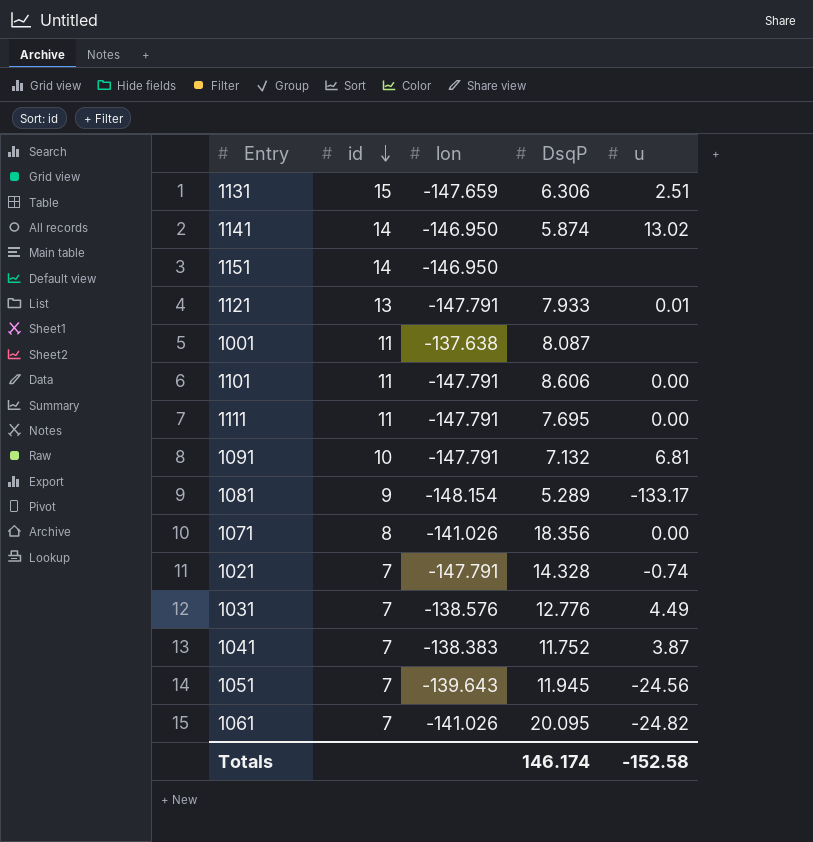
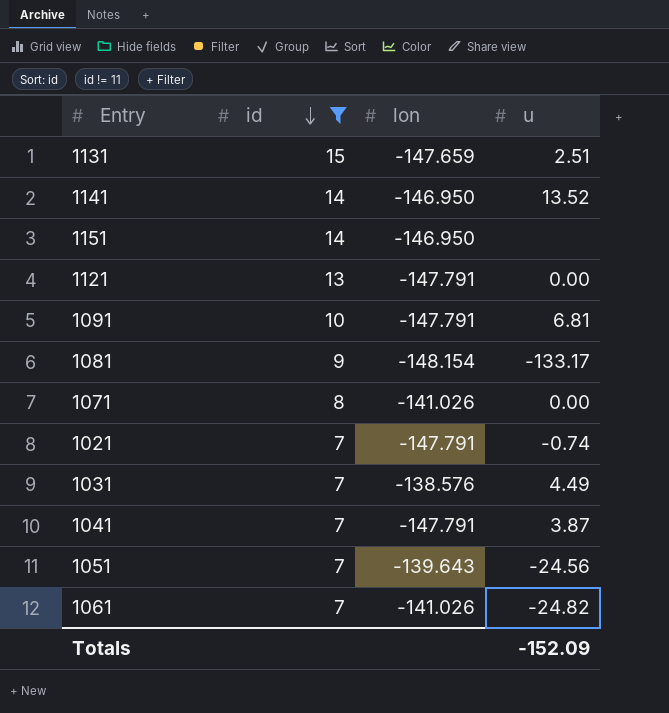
filter: none -> id != 11
column DsqP | position: 4 -> none
1141 | u: 13.02 -> 13.52
1121 | u: 0.01 -> 0.00
1041 | lon: -138.383 -> -147.791
Totals | u: -152.58 -> -152.09

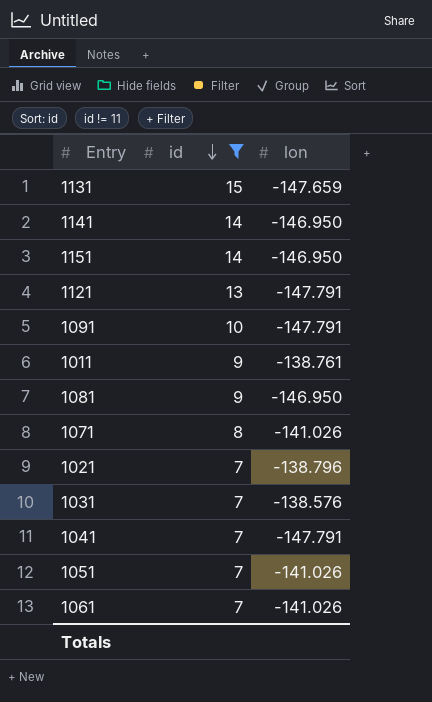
column u | position: 4 -> none
row 1011: none -> 9 | -138.761
1081 | lon: -148.154 -> -146.950
1021 | lon: -147.791 -> -138.796
1051 | lon: -139.643 -> -141.026

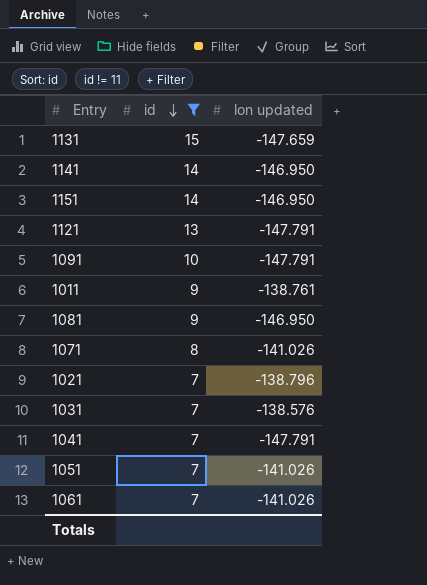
column name: lon -> lon updated

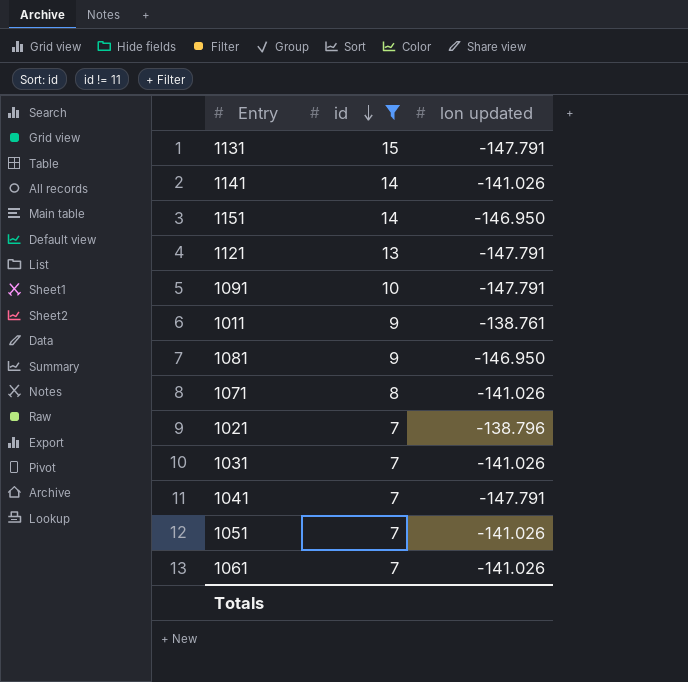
1131 | lon updated: -147.659 -> -147.791
1141 | lon updated: -146.950 -> -141.026
1031 | lon updated: -138.576 -> -141.026

